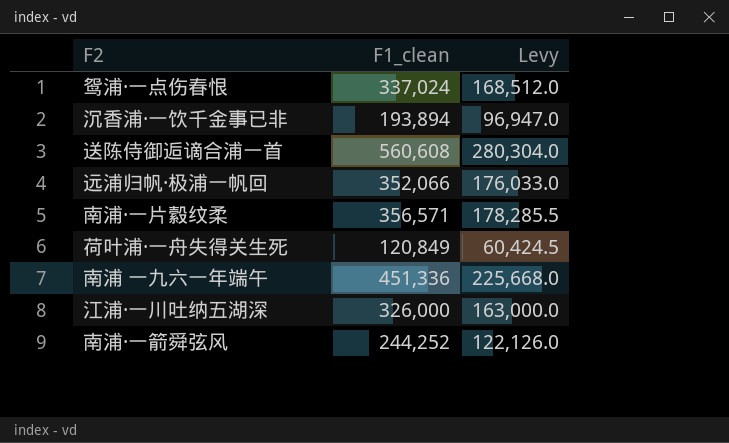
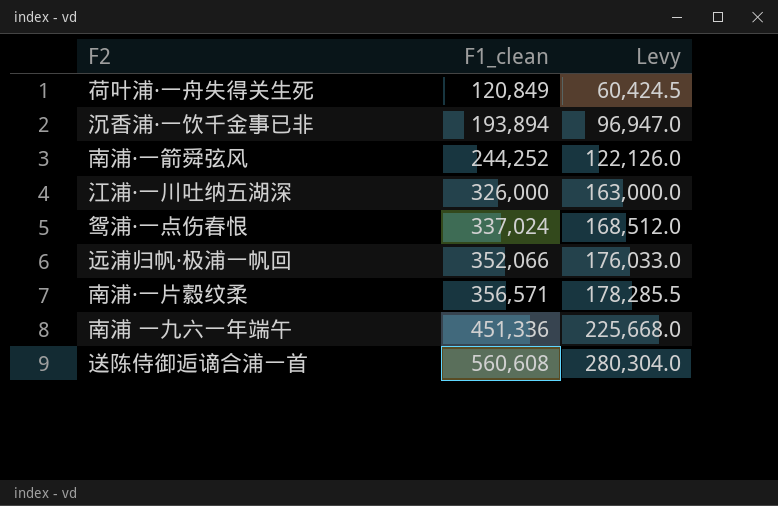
row order: none -> F1_clean ascending

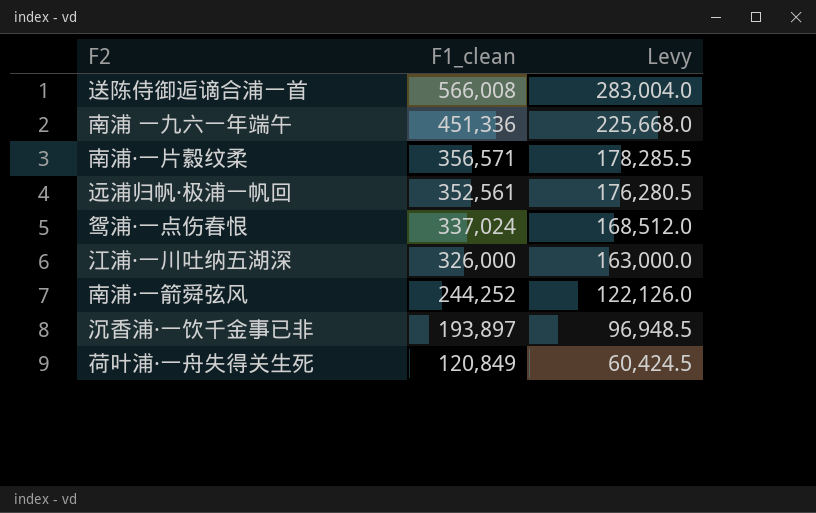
row order: F1_clean ascending -> F1_clean descending
送陈侍御逅谪合浦一首 | F1_clean: 560,608 -> 566,008
送陈侍御逅谪合浦一首 | Levy: 280,304.0 -> 283,004.0
远浦归帆·极浦一帆回 | F1_clean: 352,066 -> 352,561
远浦归帆·极浦一帆回 | Levy: 176,033.0 -> 176,280.5
沉香浦·一饮千金事已非 | F1_clean: 193,894 -> 193,897
沉香浦·一饮千金事已非 | Levy: 96,947.0 -> 96,948.5

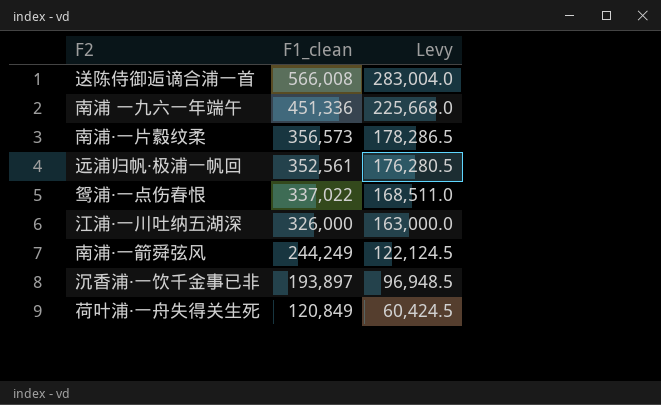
南浦·一片縠纹柔 | F1_clean: 356,571 -> 356,573
南浦·一片縠纹柔 | Levy: 178,285.5 -> 178,286.5
鸳浦·一点伤春恨 | F1_clean: 337,024 -> 337,022
鸳浦·一点伤春恨 | Levy: 168,512.0 -> 168,511.0
南浦·一箭舜弦风 | F1_clean: 244,252 -> 244,249
南浦·一箭舜弦风 | Levy: 122,126.0 -> 122,124.5

